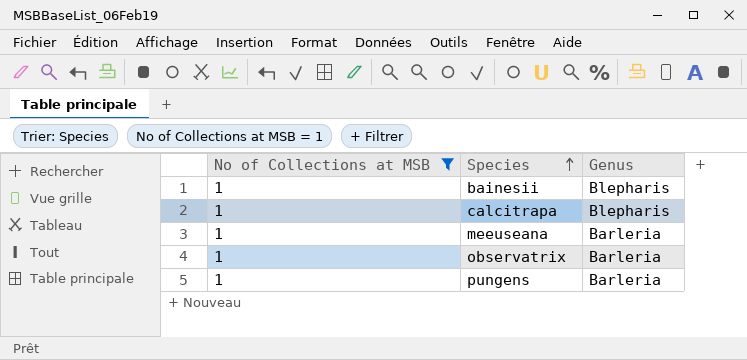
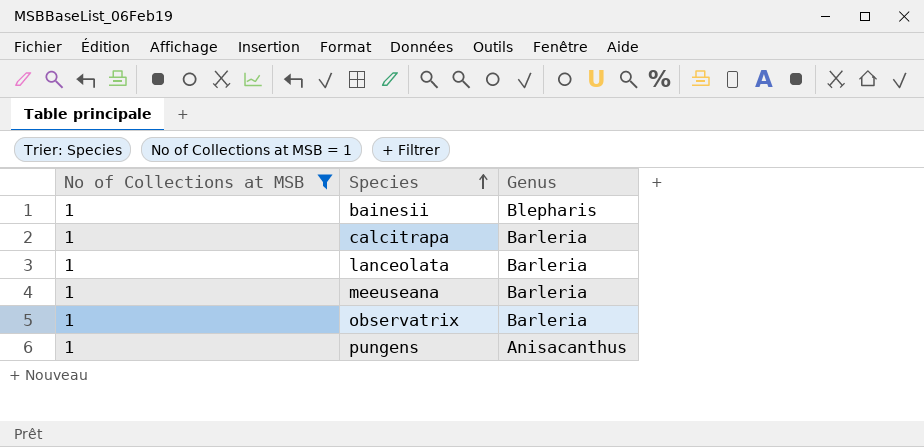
calcitrapa | Genus: Blepharis -> Barleria
row lanceolata: none -> 1 | Barleria
pungens | Genus: Barleria -> Anisacanthus

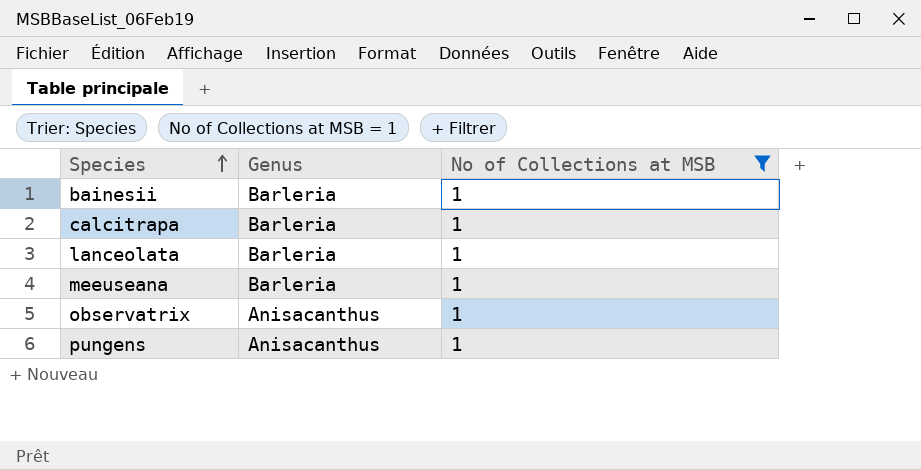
column No of Collections at MSB | position: 1 -> 3
bainesii | Genus: Blepharis -> Barleria
observatrix | Genus: Barleria -> Anisacanthus

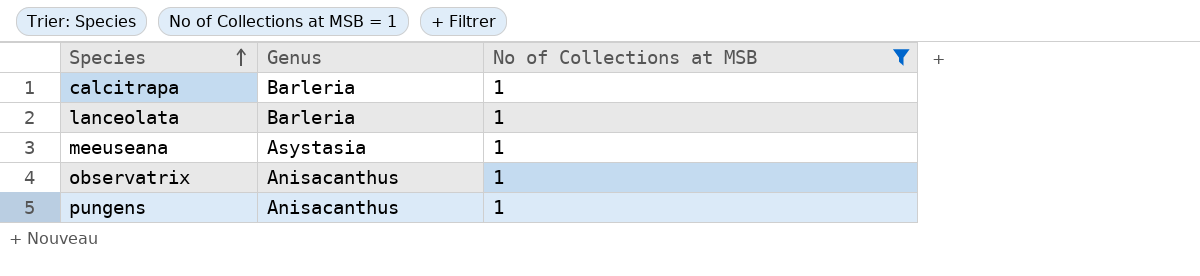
row bainesii: Barleria | 1 -> none
meeuseana | Genus: Barleria -> Asystasia

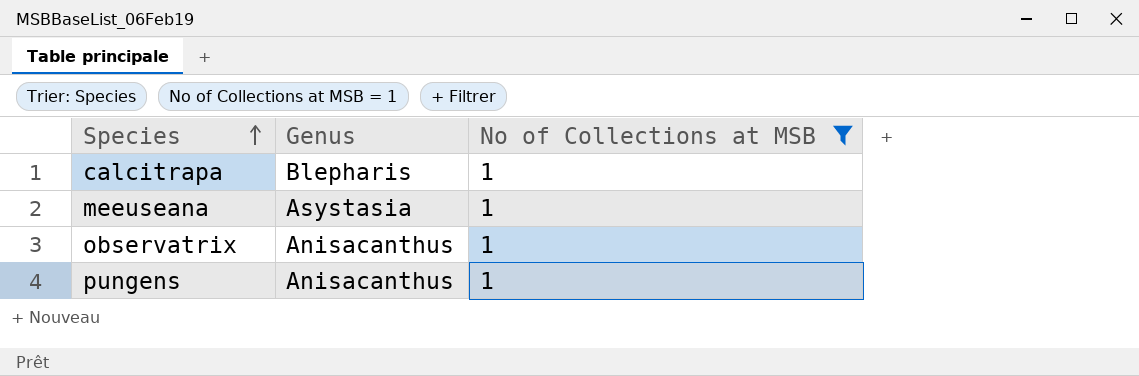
row lanceolata: Barleria | 1 -> none
calcitrapa | Genus: Barleria -> Blepharis

